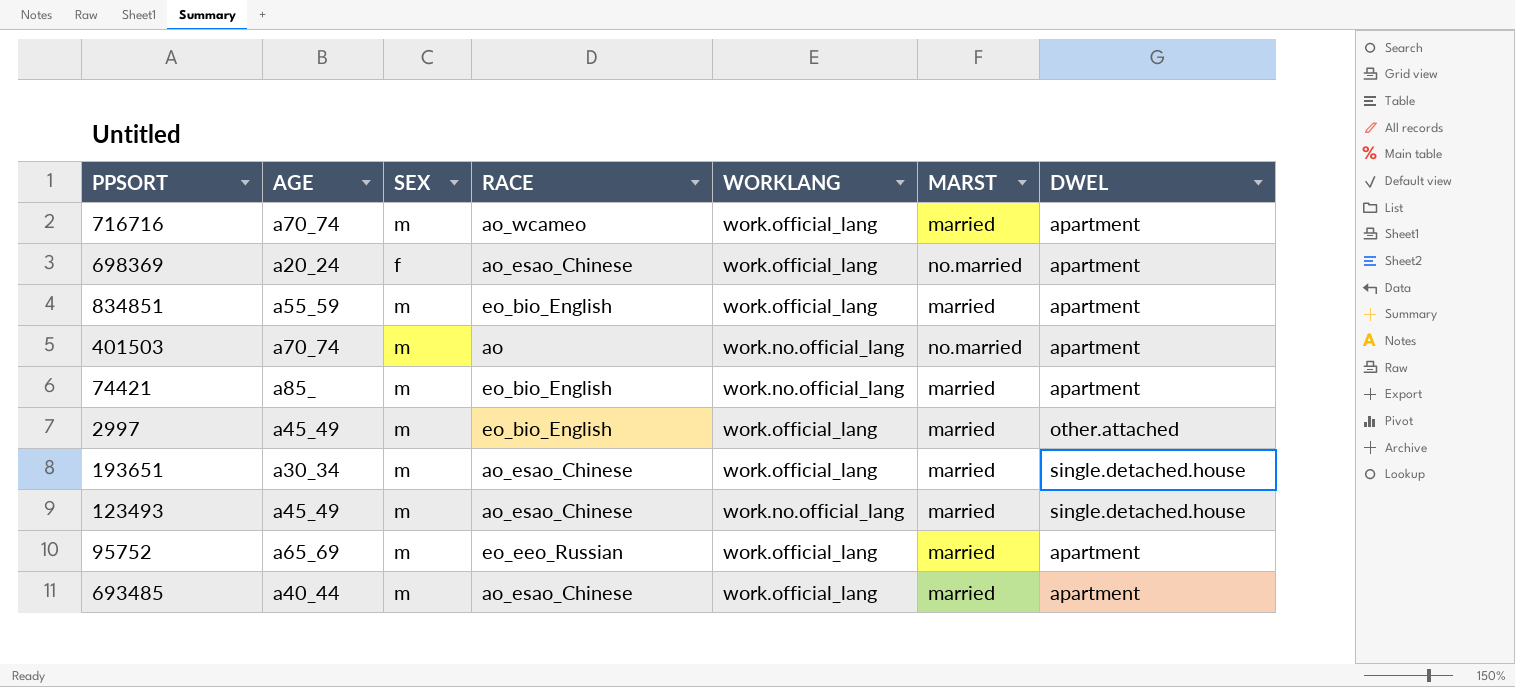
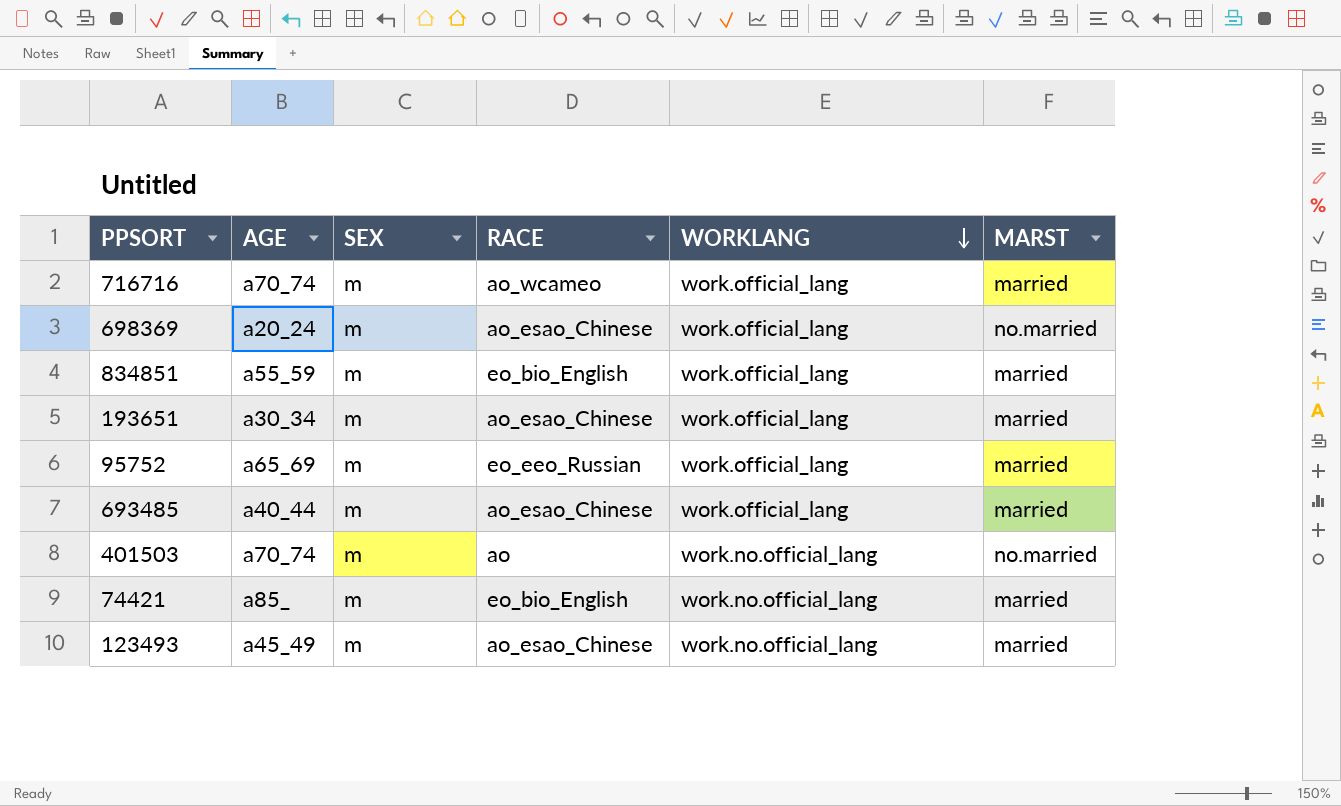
row order: none -> WORKLANG descending
column DWEL | position: 7 -> none
row 2997: a45_49 | m | eo_bio_English | work.official_lang | married | other.attached -> none
698369 | SEX: f -> m

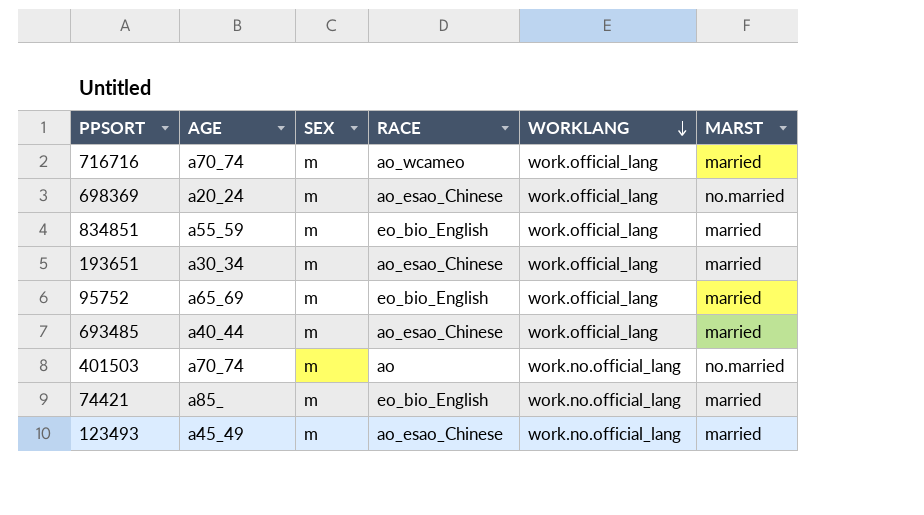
95752 | RACE: eo_eeo_Russian -> eo_bio_English

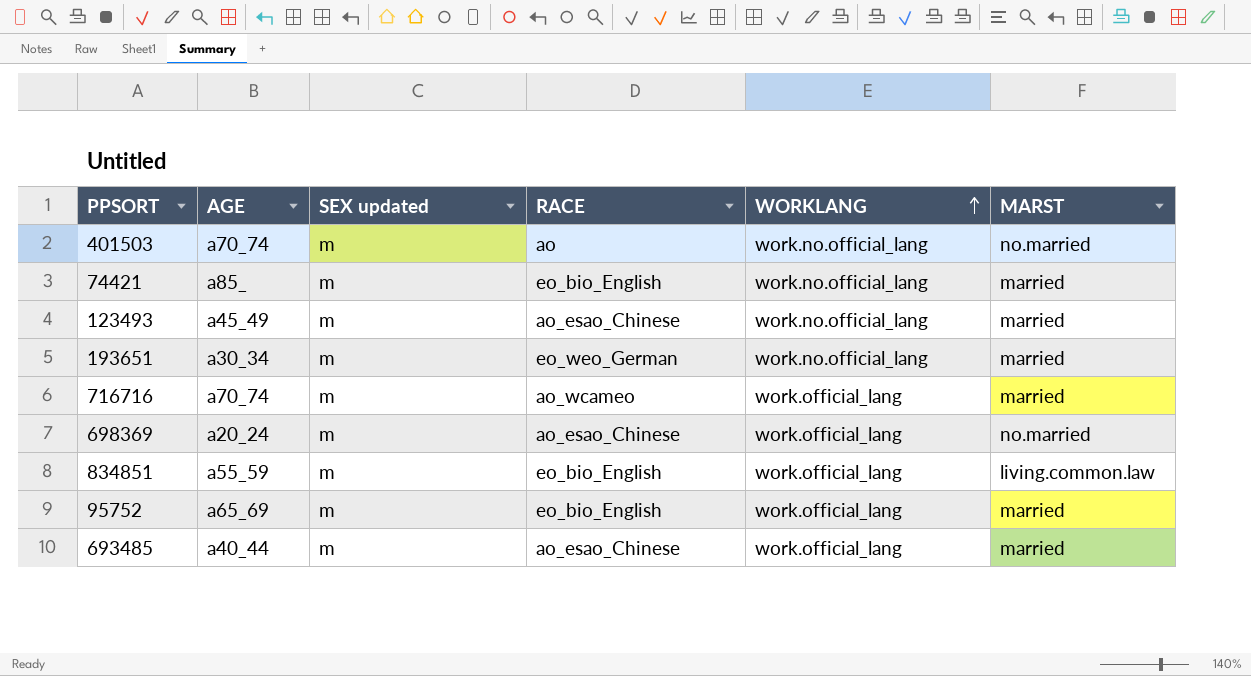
row order: WORKLANG descending -> WORKLANG ascending
column name: SEX -> SEX updated
193651 | RACE: ao_esao_Chinese -> eo_weo_German
193651 | WORKLANG: work.official_lang -> work.no.official_lang
834851 | MARST: married -> living.common.law

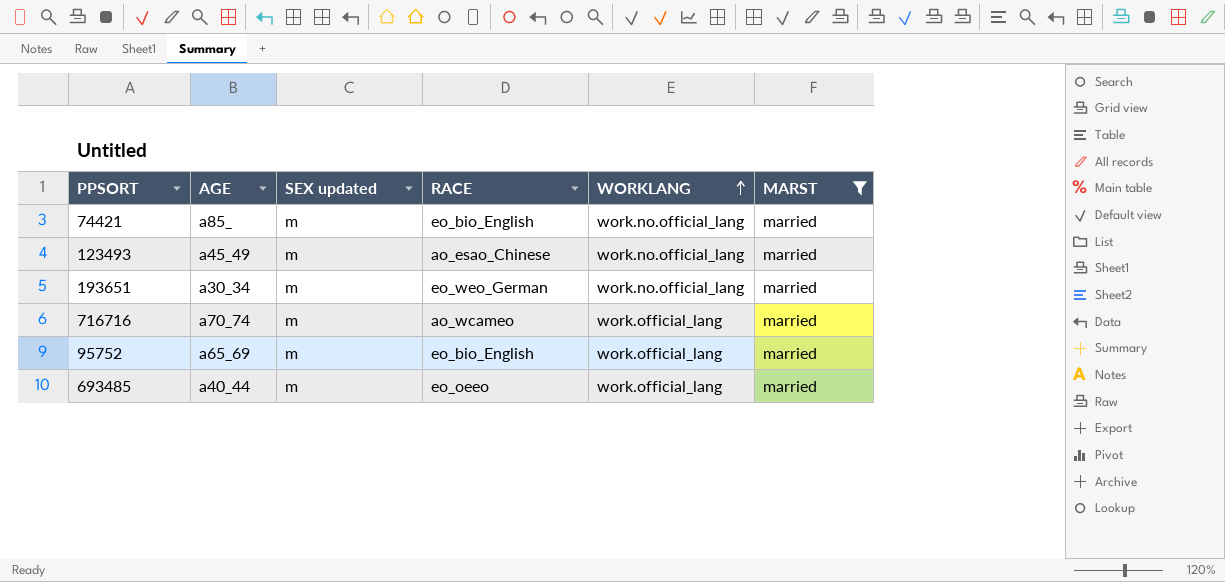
filter: none -> MARST = married
693485 | RACE: ao_esao_Chinese -> eo_oeeo

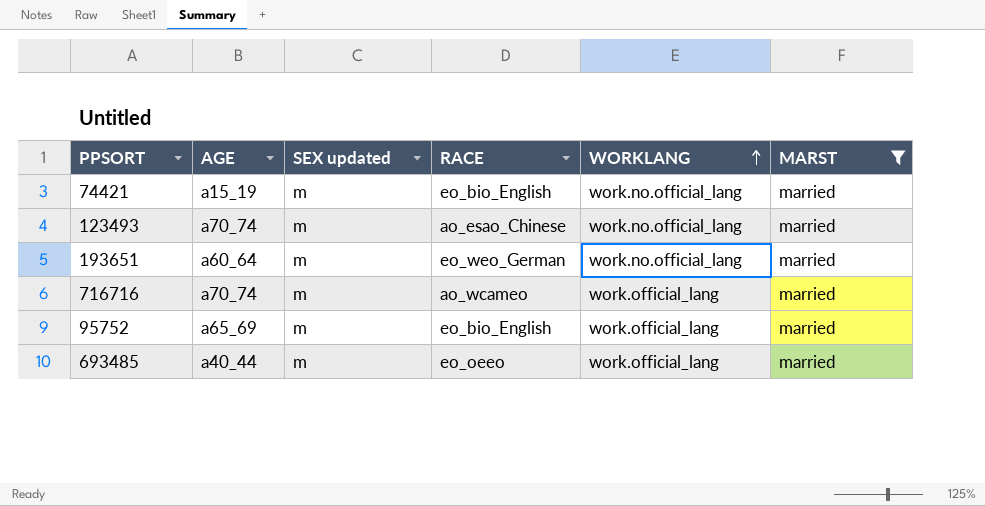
74421 | AGE: a85_ -> a15_19
123493 | AGE: a45_49 -> a70_74
193651 | AGE: a30_34 -> a60_64

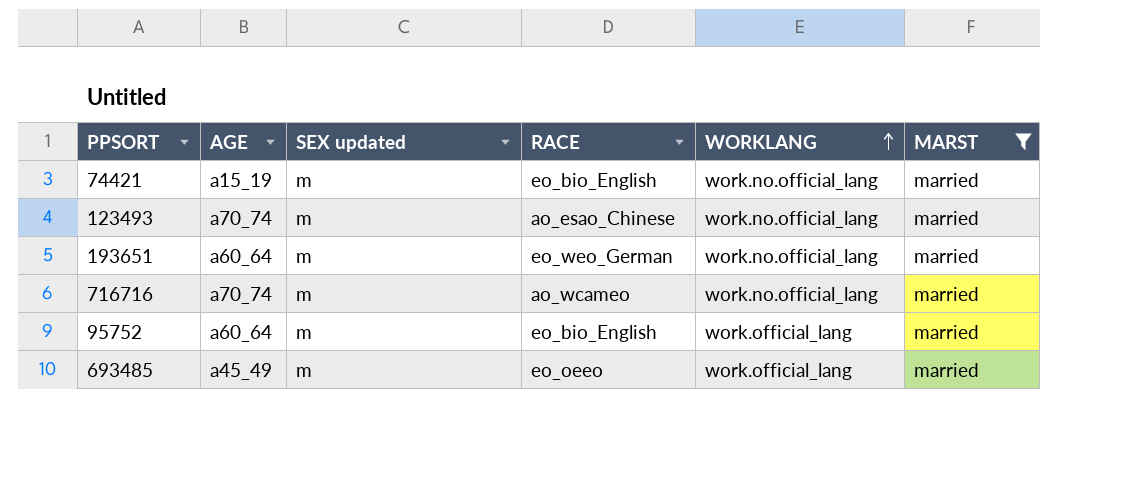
716716 | WORKLANG: work.official_lang -> work.no.official_lang
95752 | AGE: a65_69 -> a60_64
693485 | AGE: a40_44 -> a45_49

